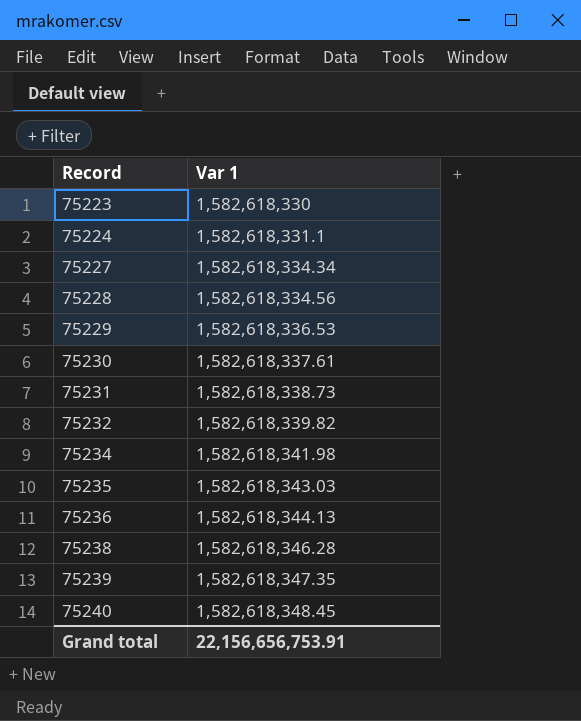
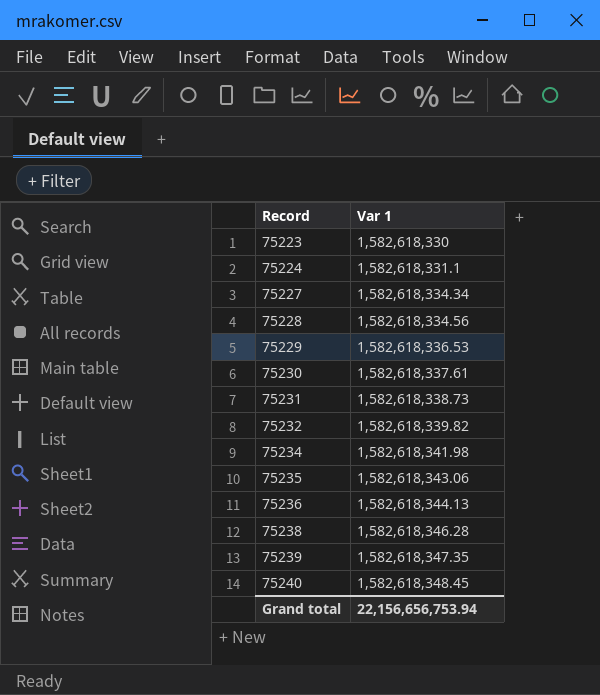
75235 | Var 1: 1,582,618,343.03 -> 1,582,618,343.06
Grand total | Var 1: 22,156,656,753.91 -> 22,156,656,753.94

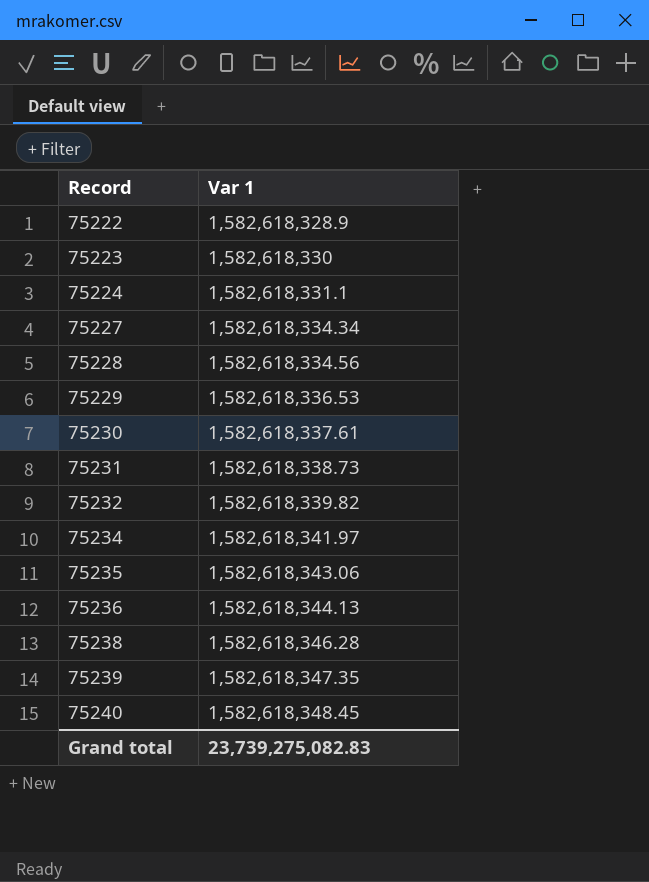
row 75222: none -> 1,582,618,328.9
75234 | Var 1: 1,582,618,341.98 -> 1,582,618,341.97
Grand total | Var 1: 22,156,656,753.94 -> 23,739,275,082.83

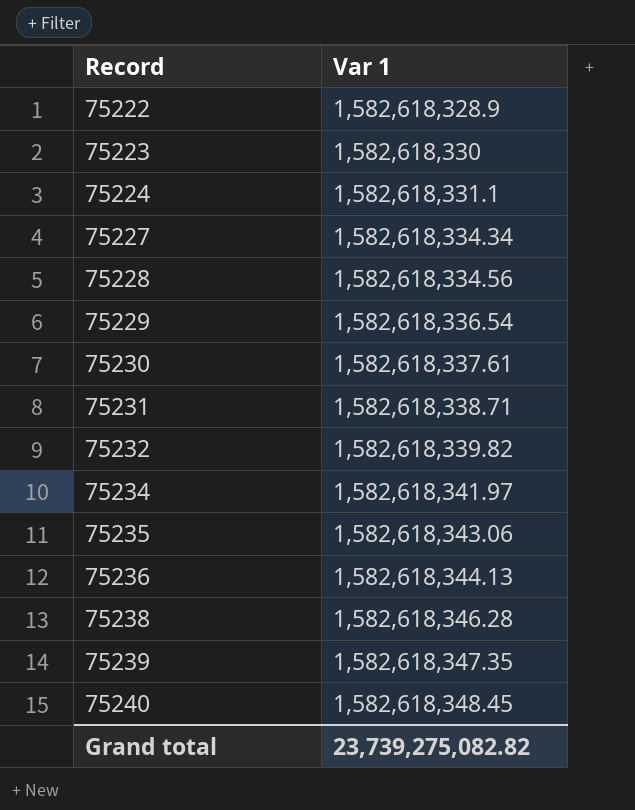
75229 | Var 1: 1,582,618,336.53 -> 1,582,618,336.54
75231 | Var 1: 1,582,618,338.73 -> 1,582,618,338.71
Grand total | Var 1: 23,739,275,082.83 -> 23,739,275,082.82

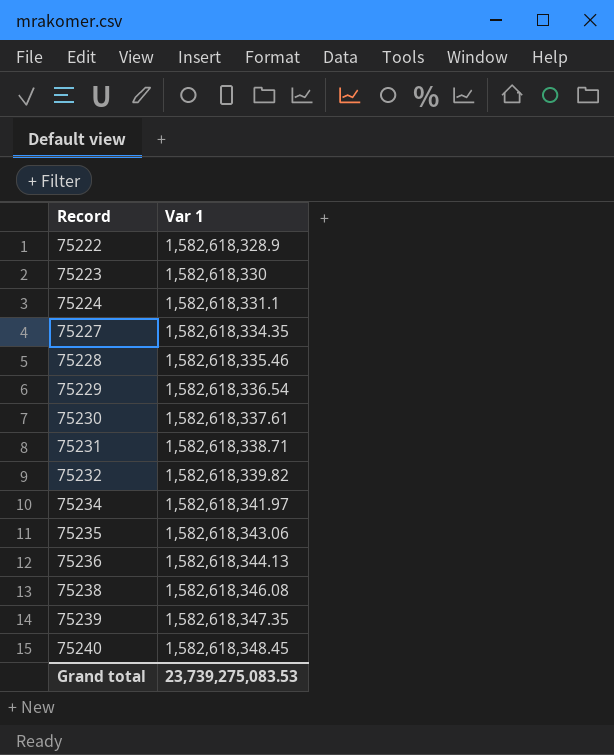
75227 | Var 1: 1,582,618,334.34 -> 1,582,618,334.35
75228 | Var 1: 1,582,618,334.56 -> 1,582,618,335.46
75238 | Var 1: 1,582,618,346.28 -> 1,582,618,346.08
Grand total | Var 1: 23,739,275,082.82 -> 23,739,275,083.53

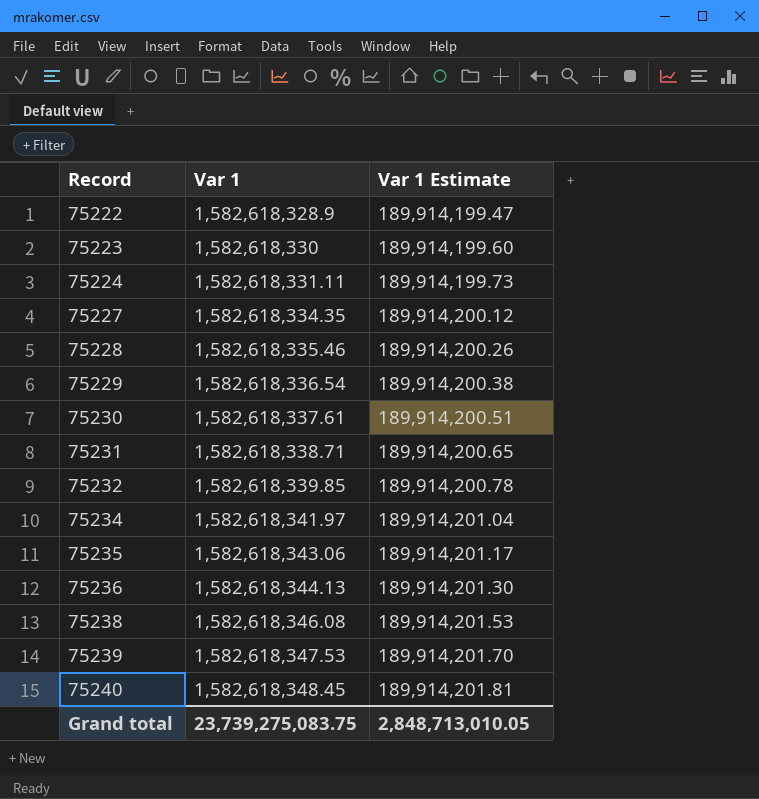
column Var 1 Estimate | formula: none -> [Var 1] * 0.12
75224 | Var 1: 1,582,618,331.1 -> 1,582,618,331.11
75232 | Var 1: 1,582,618,339.82 -> 1,582,618,339.85
75239 | Var 1: 1,582,618,347.35 -> 1,582,618,347.53
Grand total | Var 1: 23,739,275,083.53 -> 23,739,275,083.75

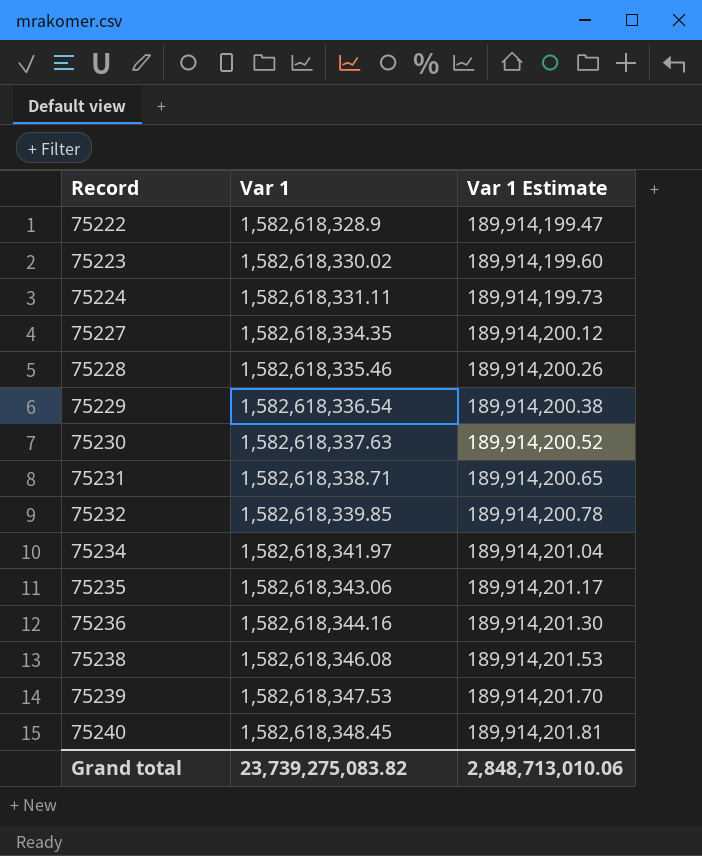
75223 | Var 1: 1,582,618,330 -> 1,582,618,330.02
75230 | Var 1: 1,582,618,337.61 -> 1,582,618,337.63
75230 | Var 1 Estimate: 189,914,200.51 -> 189,914,200.52
75236 | Var 1: 1,582,618,344.13 -> 1,582,618,344.16
Grand total | Var 1: 23,739,275,083.75 -> 23,739,275,083.82
Grand total | Var 1 Estimate: 2,848,713,010.05 -> 2,848,713,010.06

